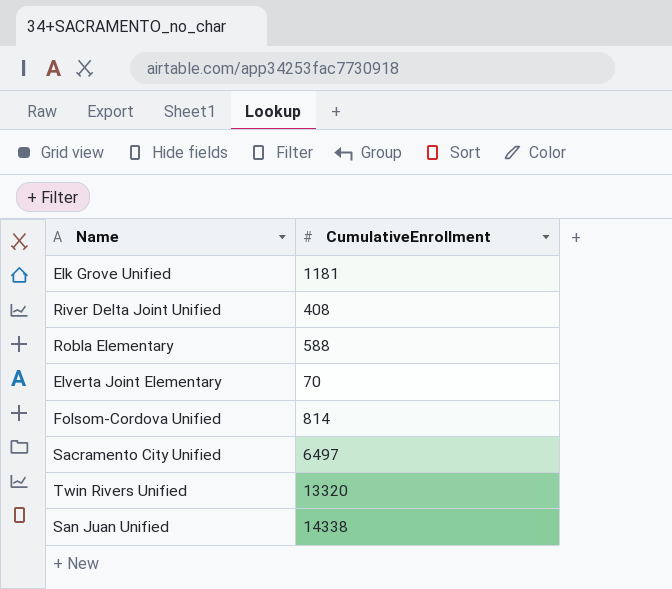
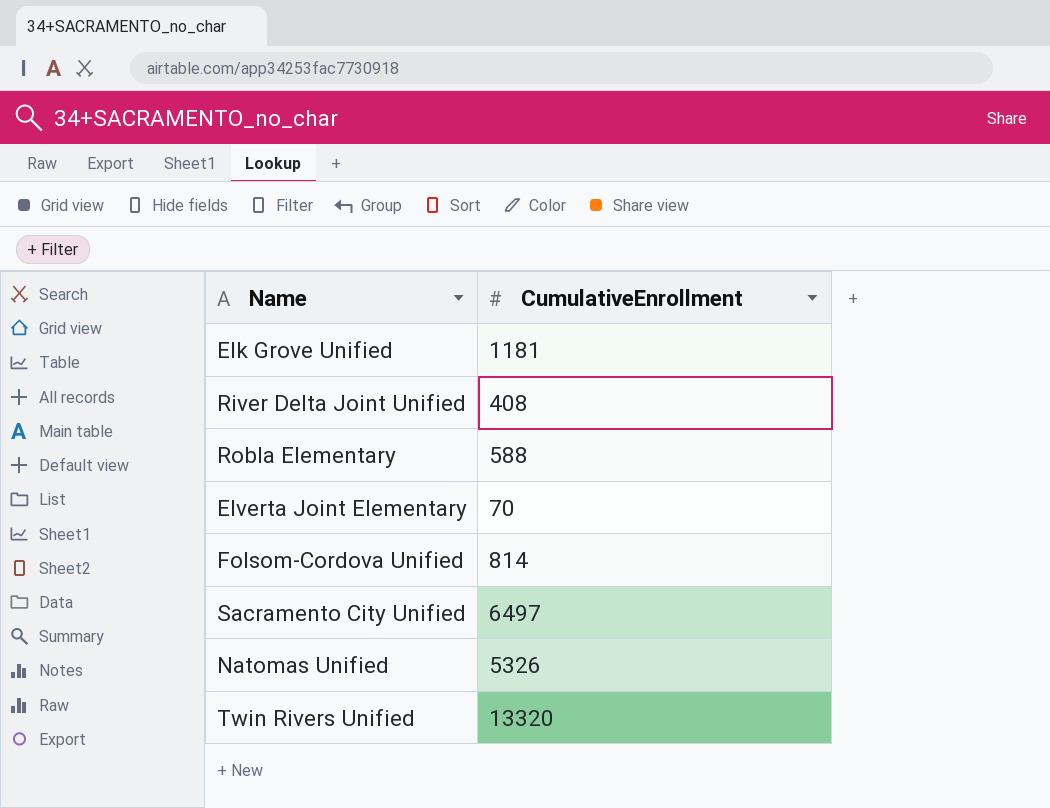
row San Juan Unified: 14338 -> none
row Natomas Unified: none -> 5326

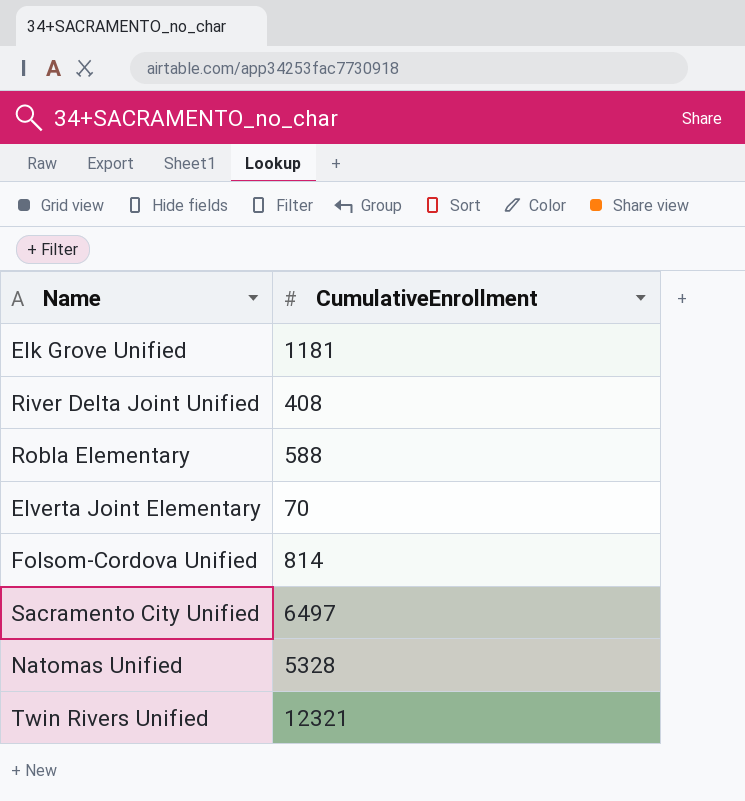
Natomas Unified | CumulativeEnrollment: 5326 -> 5328
Twin Rivers Unified | CumulativeEnrollment: 13320 -> 12321

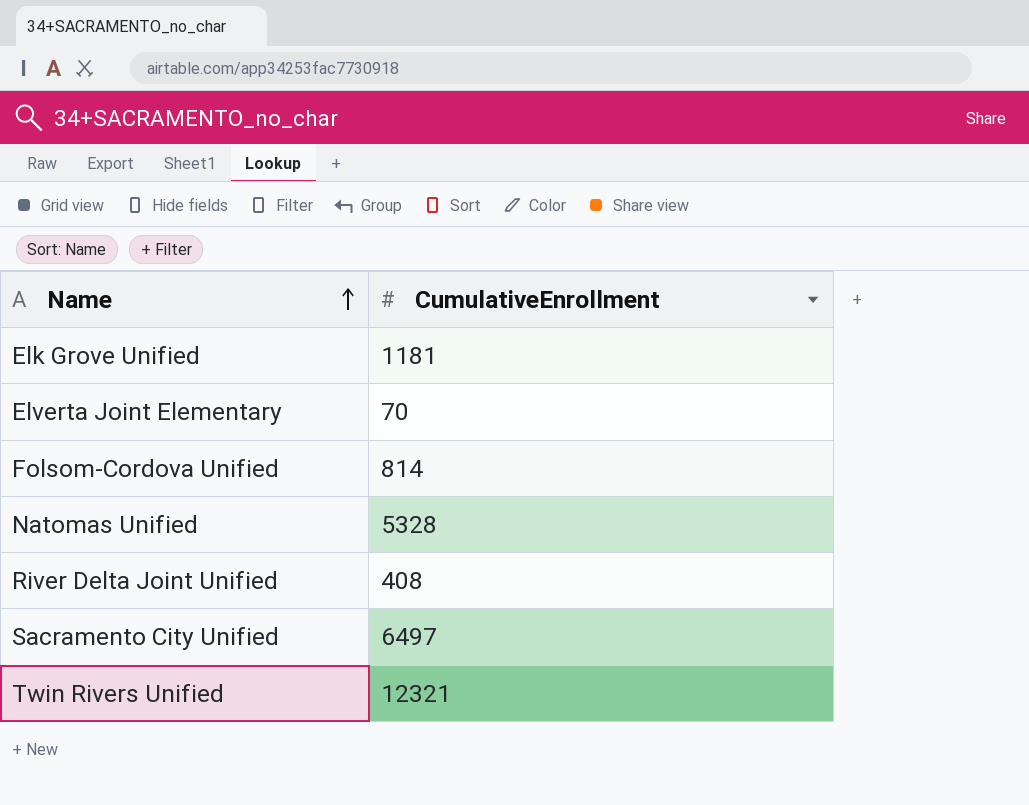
row order: none -> Name ascending
row Robla Elementary: 588 -> none

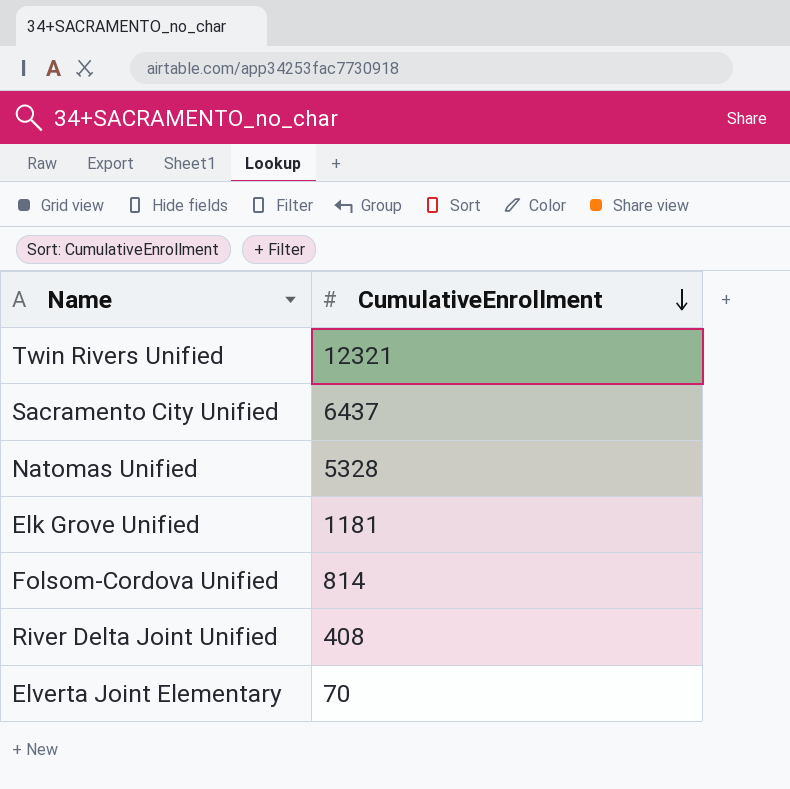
row order: Name ascending -> CumulativeEnrollment descending
Sacramento City Unified | CumulativeEnrollment: 6497 -> 6437

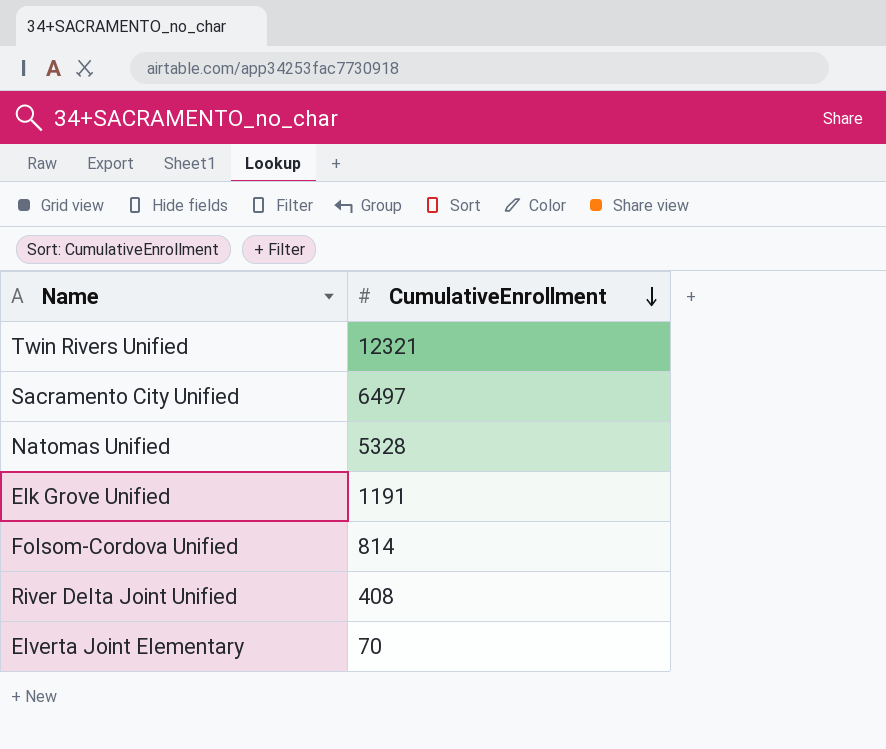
Sacramento City Unified | CumulativeEnrollment: 6437 -> 6497
Elk Grove Unified | CumulativeEnrollment: 1181 -> 1191

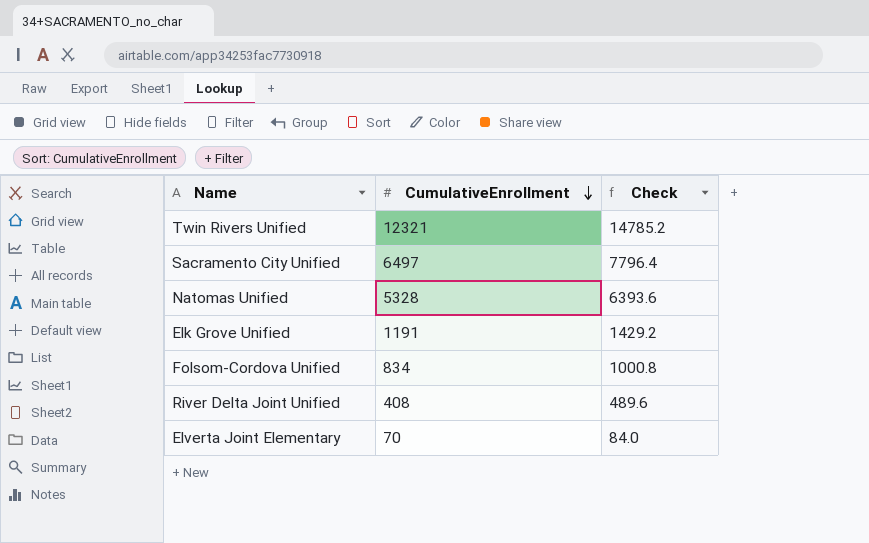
column Check | formula: none -> [CumulativeEnrollment] * 1.2
Folsom-Cordova Unified | CumulativeEnrollment: 814 -> 834

